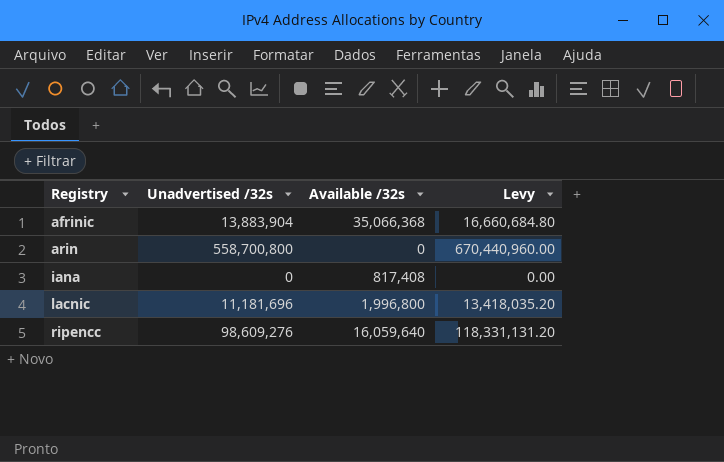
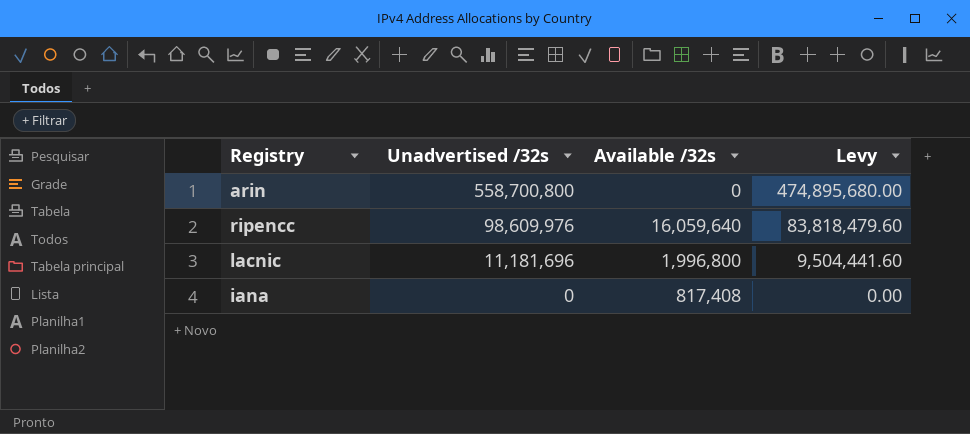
row order: Registry ascending -> Unadvertised /32s descending
column Levy | formula: [Unadvertised /32s] * 1.2 -> [Unadvertised /32s] * 0.85
row afrinic: 13,883,904 | 35,066,368 | 16,660,684.80 -> none
ripencc | Unadvertised /32s: 98,609,276 -> 98,609,976

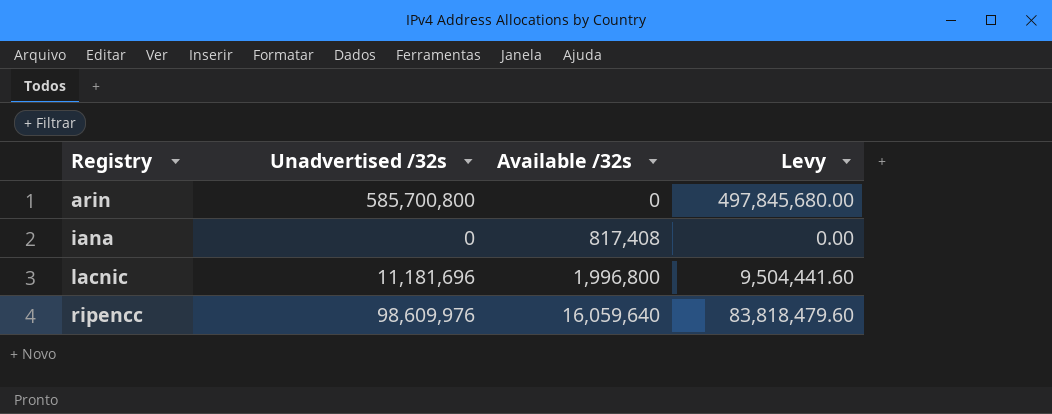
row order: Unadvertised /32s descending -> Registry ascending
arin | Unadvertised /32s: 558,700,800 -> 585,700,800
arin | Levy: 474,895,680.00 -> 497,845,680.00

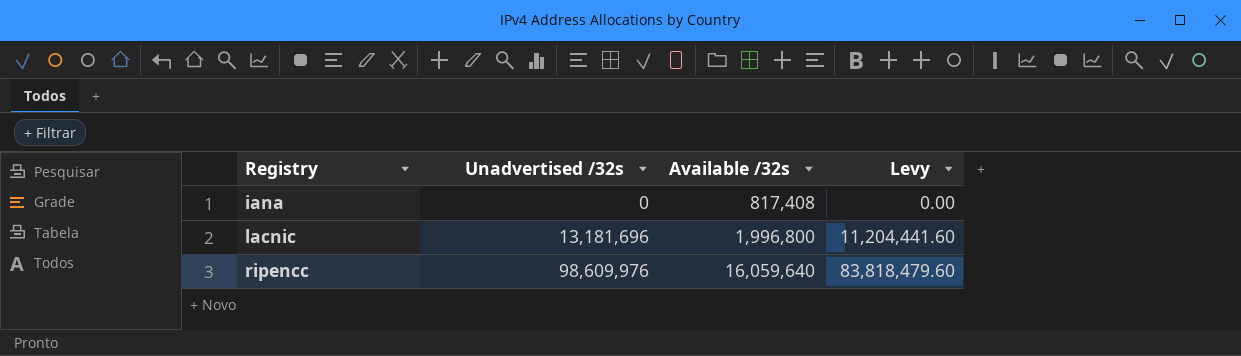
row arin: 585,700,800 | 0 | 497,845,680.00 -> none
lacnic | Unadvertised /32s: 11,181,696 -> 13,181,696
lacnic | Levy: 9,504,441.60 -> 11,204,441.60

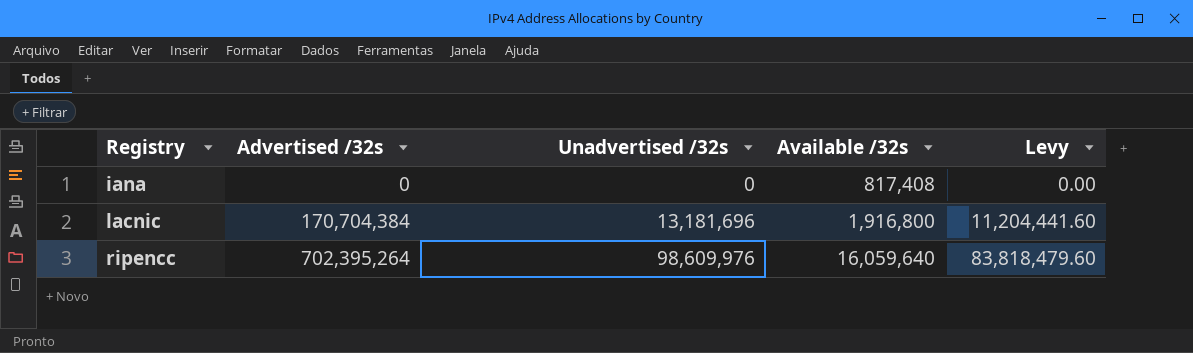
column Advertised /32s | position: none -> 2
lacnic | Available /32s: 1,996,800 -> 1,916,800

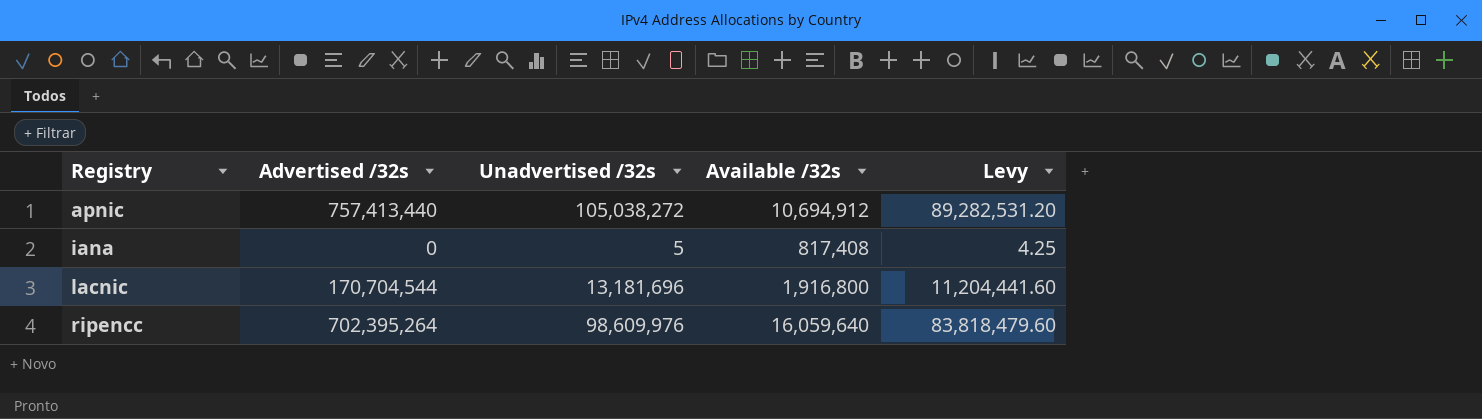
row apnic: none -> 757,413,440 | 105,038,272 | 10,694,912 | 89,282,531.20
iana | Unadvertised /32s: 0 -> 5
iana | Levy: 0.00 -> 4.25
lacnic | Advertised /32s: 170,704,384 -> 170,704,544

